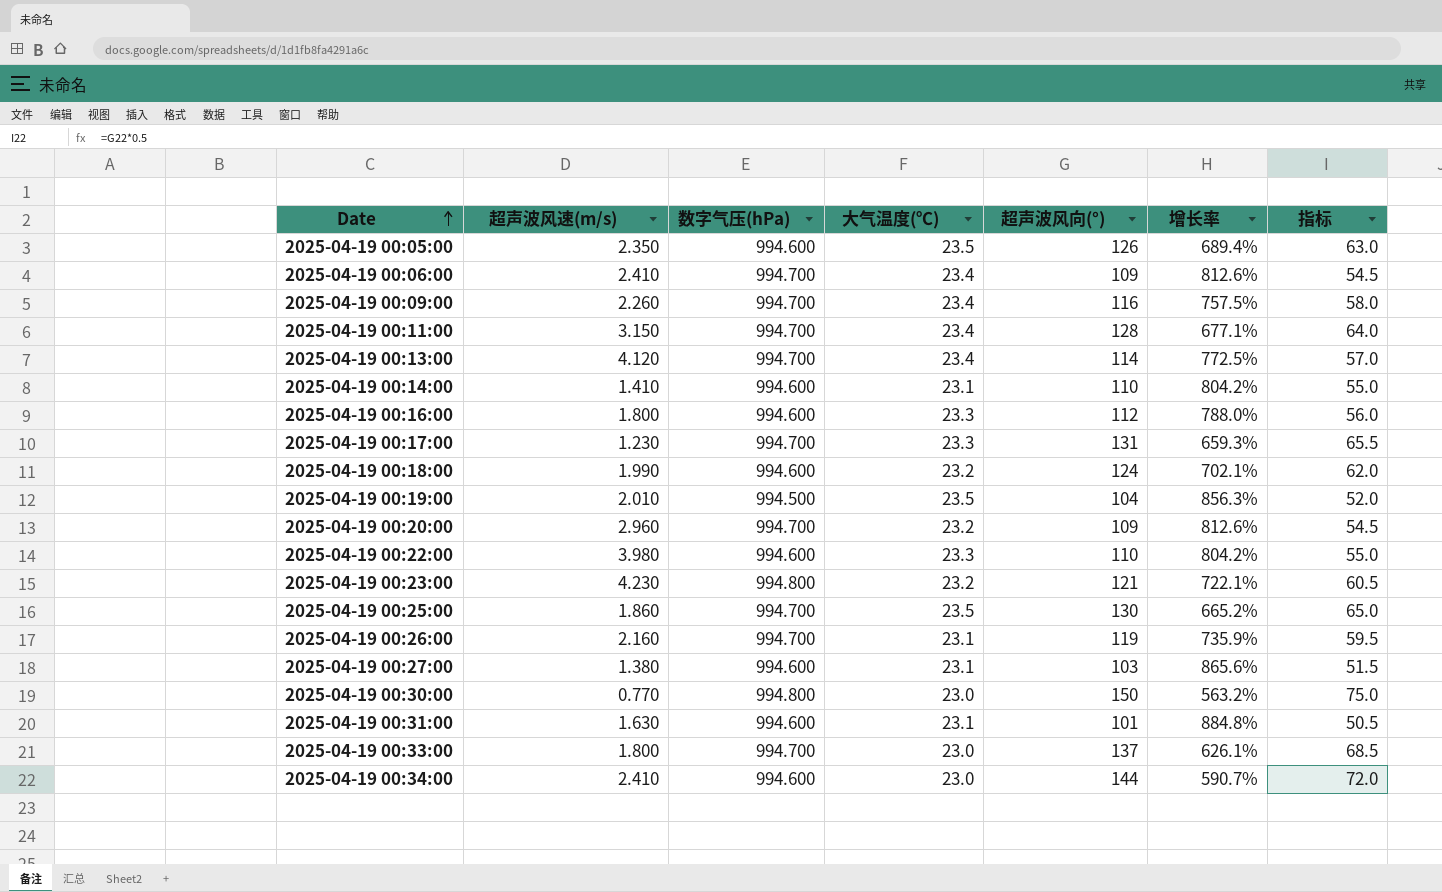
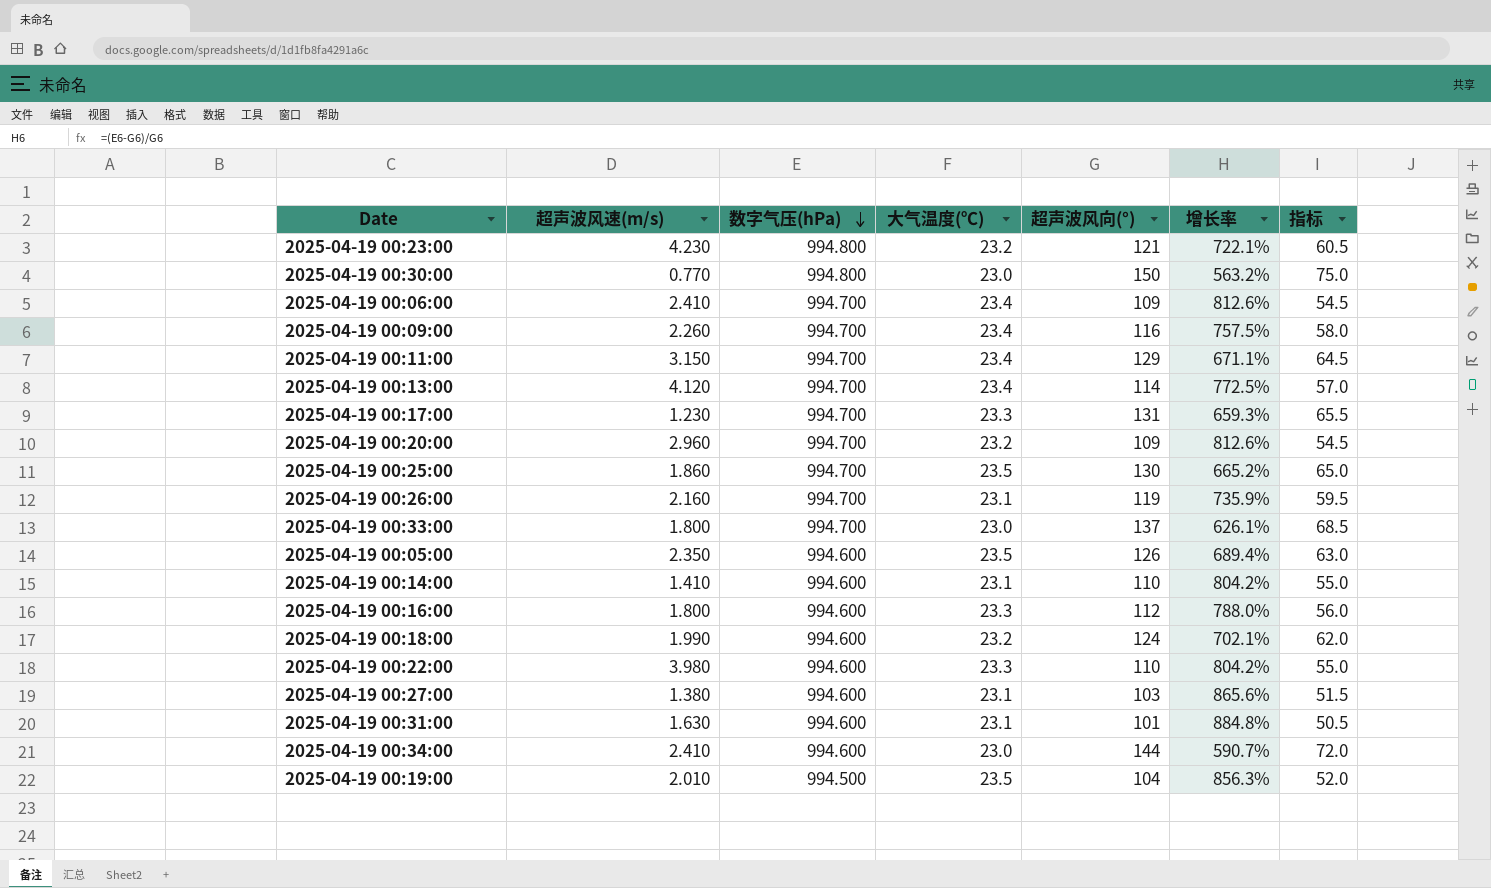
row order: Date ascending -> 数字气压(hPa) descending
2025-04-19 00:11:00 | 超声波风向(°): 128 -> 129
2025-04-19 00:11:00 | 增长率: 677.1% -> 671.1%
2025-04-19 00:11:00 | 指标: 64.0 -> 64.5

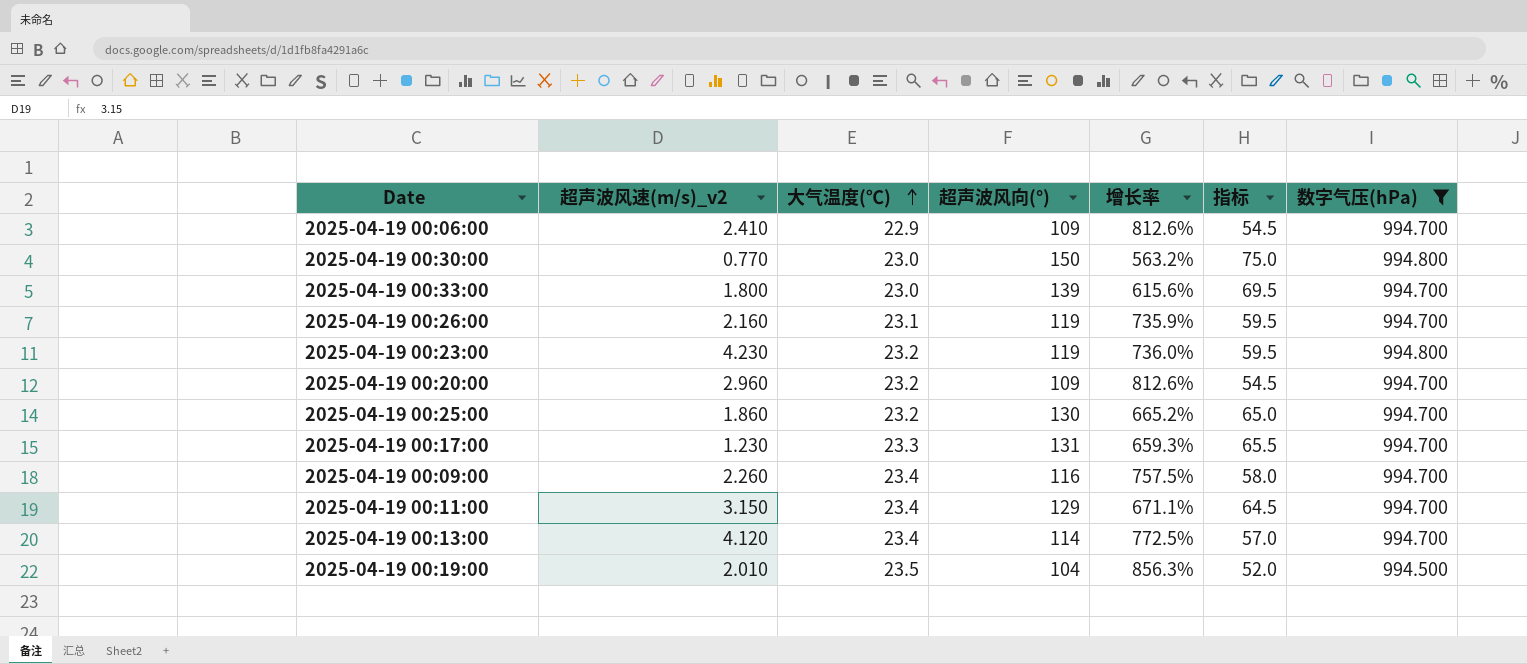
filter: none -> 数字气压(hPa) != 994.600
row order: 数字气压(hPa) descending -> 大气温度(℃) ascending
column name: 超声波风速(m/s) -> 超声波风速(m/s)_v2
column 数字气压(hPa) | position: 3 -> 7
2025-04-19 00:06:00 | 大气温度(℃): 23.4 -> 22.9
2025-04-19 00:33:00 | 超声波风向(°): 137 -> 139
2025-04-19 00:33:00 | 增长率: 626.1% -> 615.6%
2025-04-19 00:33:00 | 指标: 68.5 -> 69.5
2025-04-19 00:23:00 | 超声波风向(°): 121 -> 119
2025-04-19 00:23:00 | 增长率: 722.1% -> 736.0%
2025-04-19 00:23:00 | 指标: 60.5 -> 59.5
2025-04-19 00:25:00 | 大气温度(℃): 23.5 -> 23.2

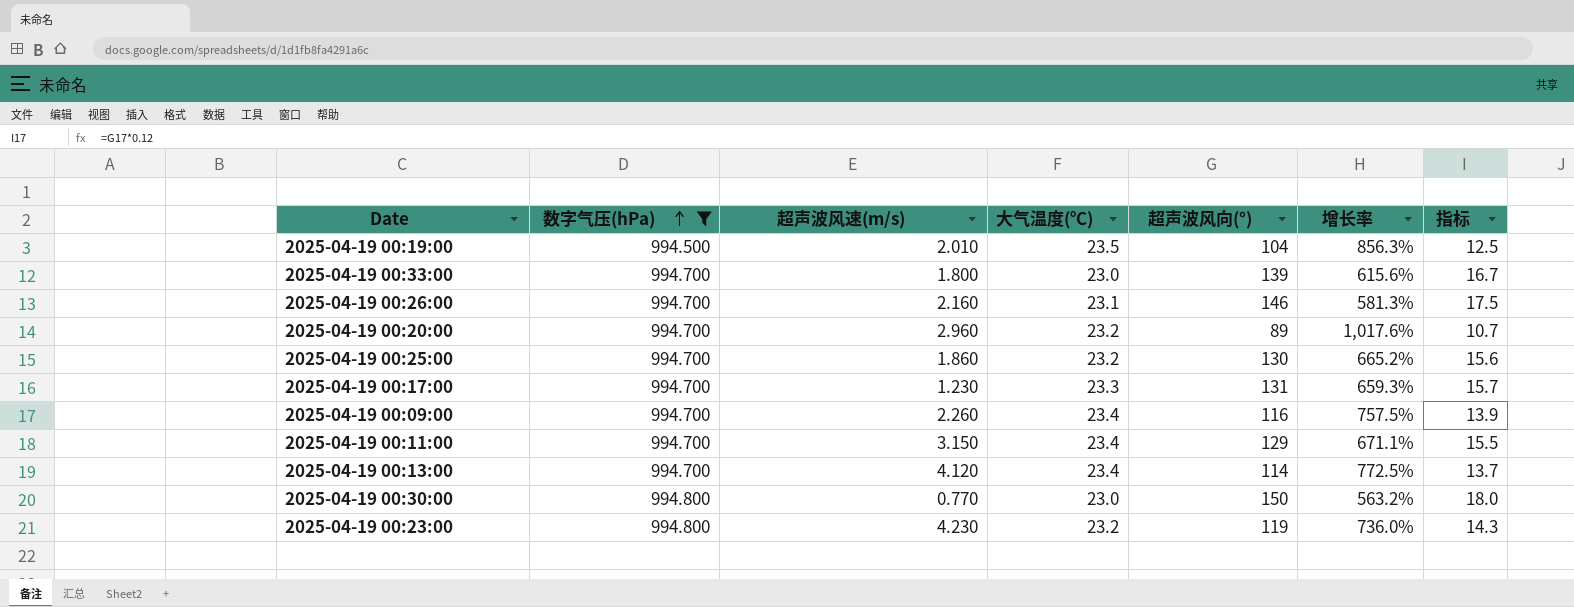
row order: 大气温度(℃) ascending -> 数字气压(hPa) ascending
column 数字气压(hPa) | position: 7 -> 2
column name: 超声波风速(m/s)_v2 -> 超声波风速(m/s)
column 指标 | formula: [超声波风向(°)] * 0.5 -> [超声波风向(°)] * 0.12
row 2025-04-19 00:06:00: 2.410 | 22.9 | 109 | 812.6% | 54.5 | 994.700 -> none
2025-04-19 00:26:00 | 超声波风向(°): 119 -> 146
2025-04-19 00:26:00 | 增长率: 735.9% -> 581.3%
2025-04-19 00:20:00 | 超声波风向(°): 109 -> 89
2025-04-19 00:20:00 | 增长率: 812.6% -> 1,017.6%

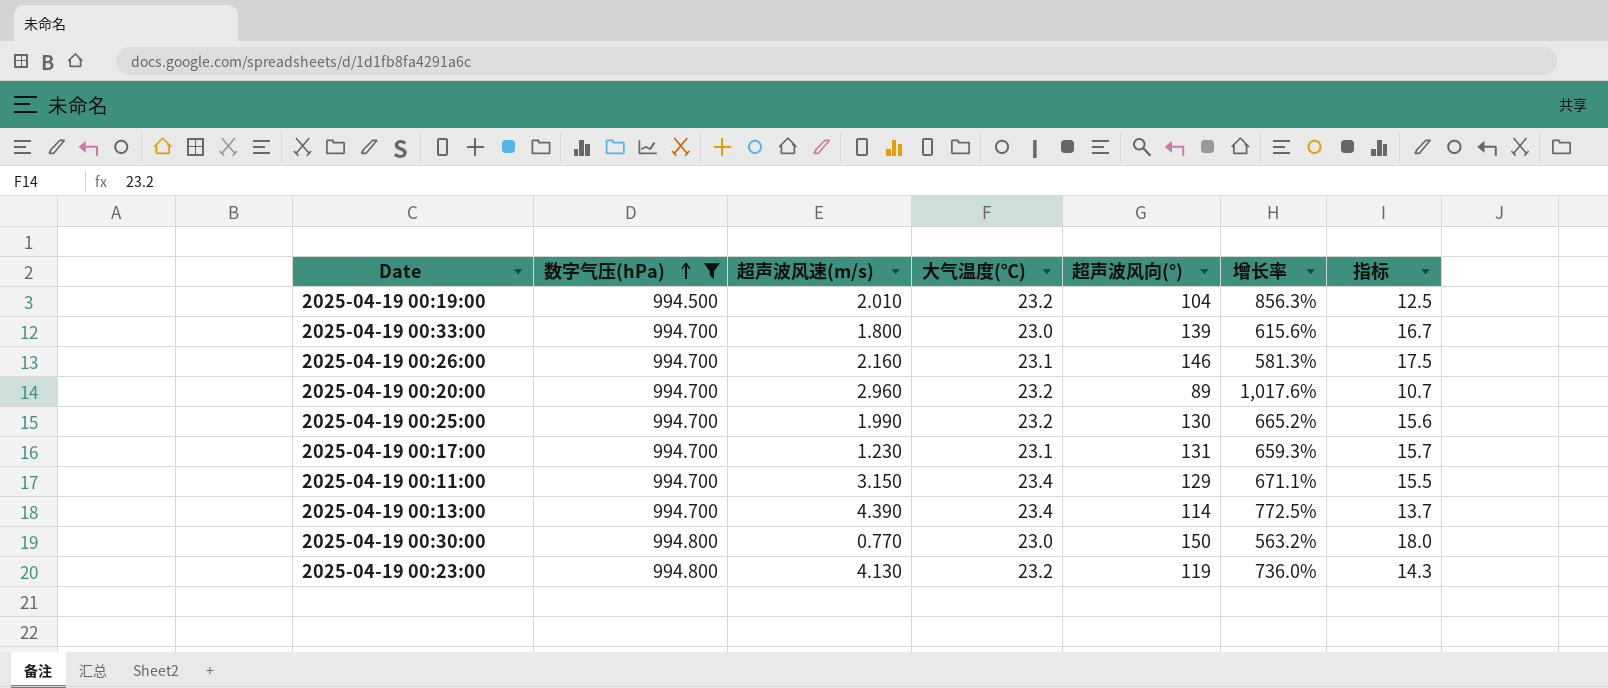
row 2025-04-19 00:09:00: 994.700 | 2.260 | 23.4 | 116 | 757.5% | 13.9 -> none
2025-04-19 00:19:00 | 大气温度(℃): 23.5 -> 23.2
2025-04-19 00:25:00 | 超声波风速(m/s): 1.860 -> 1.990
2025-04-19 00:17:00 | 大气温度(℃): 23.3 -> 23.1
2025-04-19 00:13:00 | 超声波风速(m/s): 4.120 -> 4.390
2025-04-19 00:23:00 | 超声波风速(m/s): 4.230 -> 4.130

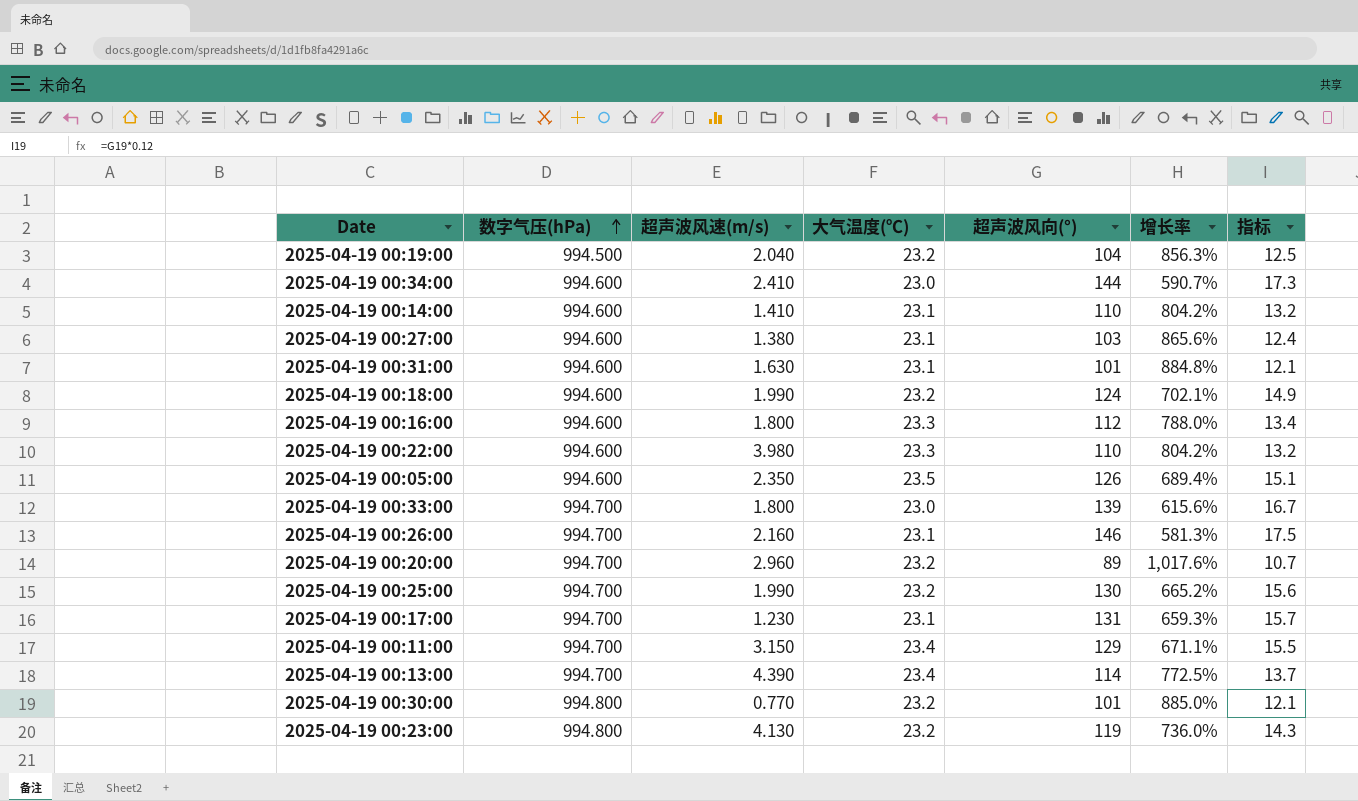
filter: 数字气压(hPa) != 994.600 -> none
2025-04-19 00:19:00 | 超声波风速(m/s): 2.010 -> 2.040
2025-04-19 00:30:00 | 大气温度(℃): 23.0 -> 23.2
2025-04-19 00:30:00 | 超声波风向(°): 150 -> 101
2025-04-19 00:30:00 | 增长率: 563.2% -> 885.0%
2025-04-19 00:30:00 | 指标: 18.0 -> 12.1

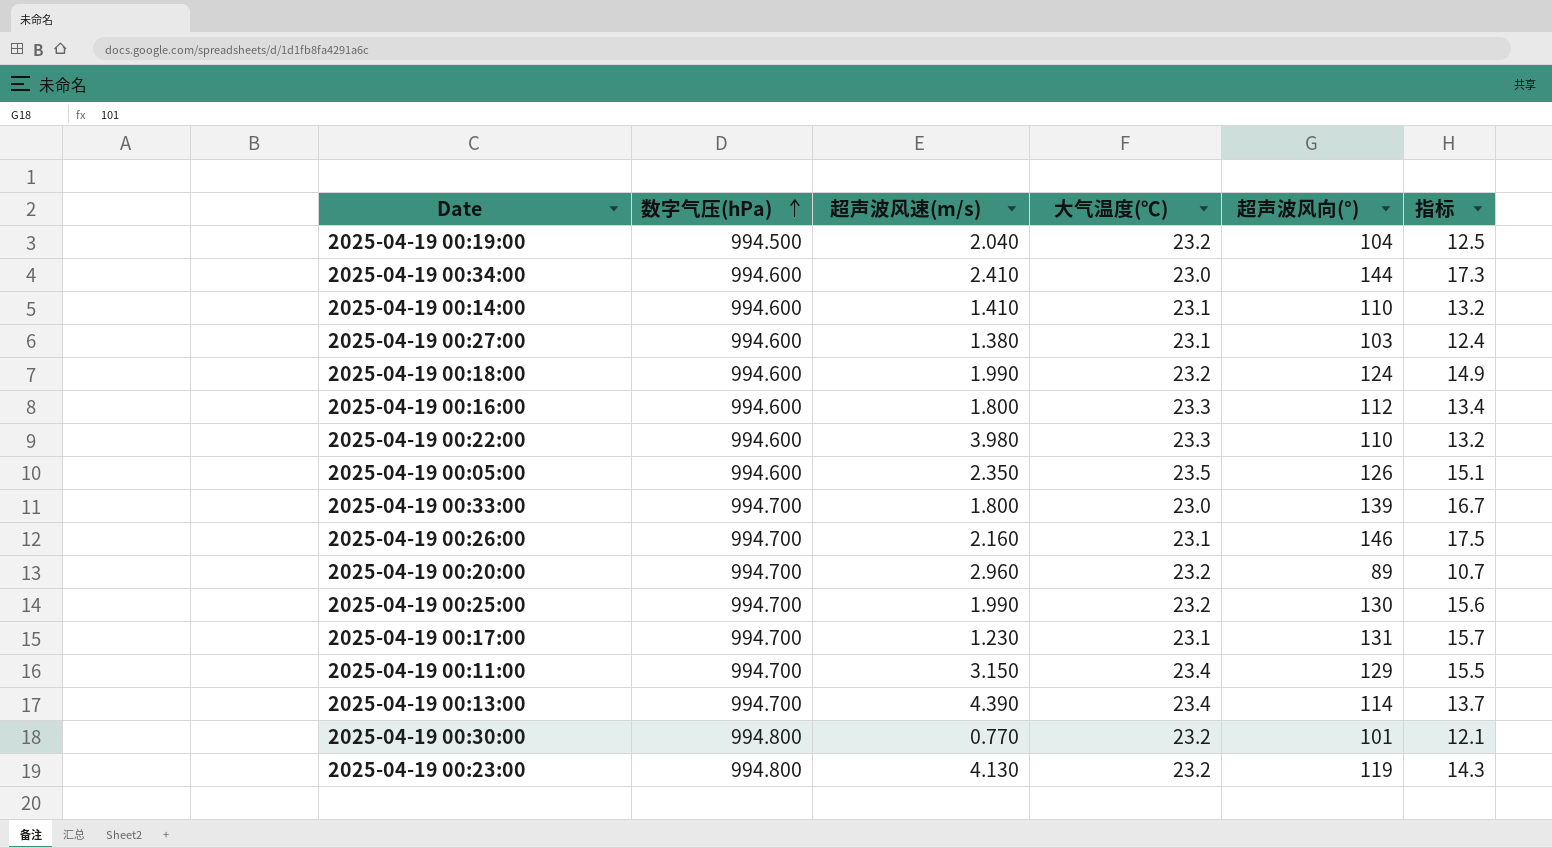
column 增长率 | formula: ([数字气压(hPa)] - [超声波风向(°)]) / [超声波风向(°)] -> none
row 2025-04-19 00:31:00: 994.600 | 1.630 | 23.1 | 101 | 884.8% | 12.1 -> none

